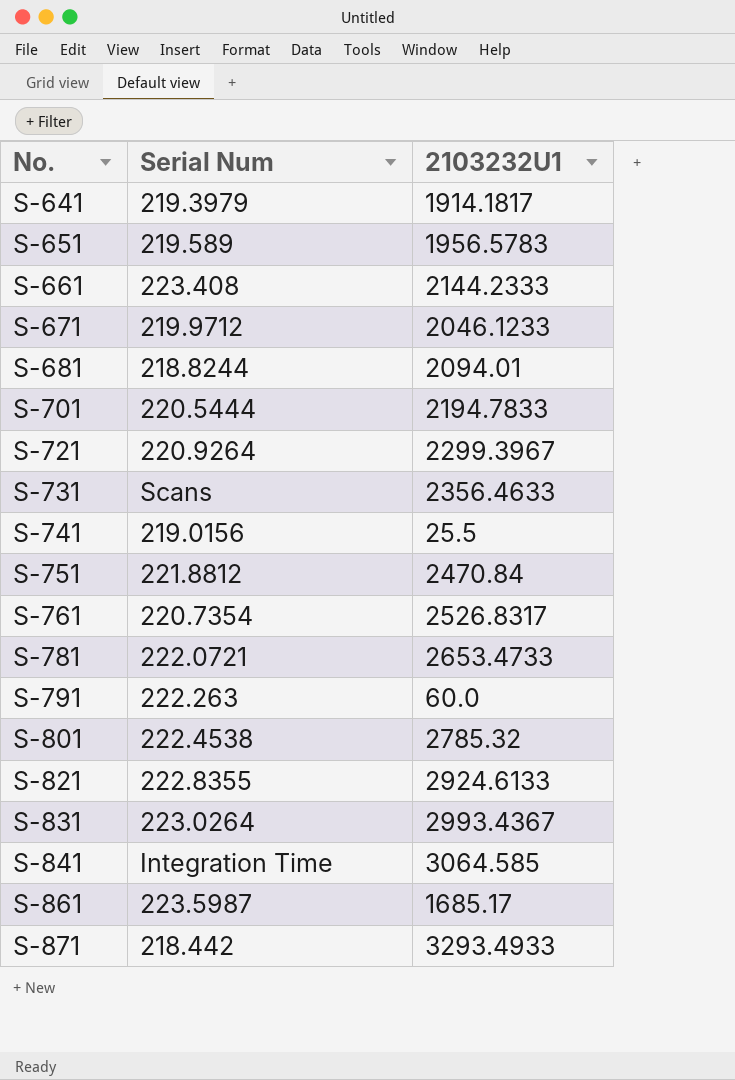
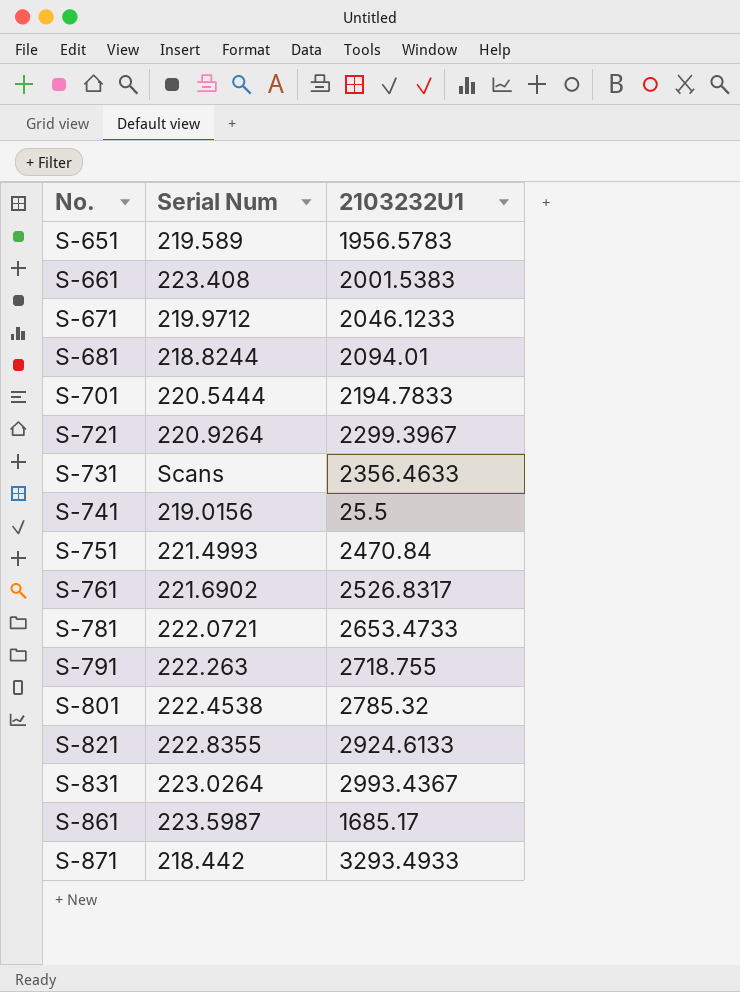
row S-641: 219.3979 | 1914.1817 -> none
row S-841: Integration Time | 3064.585 -> none
S-661 | 2103232U1: 2144.2333 -> 2001.5383
S-751 | Serial Num: 221.8812 -> 221.4993
S-761 | Serial Num: 220.7354 -> 221.6902
S-791 | 2103232U1: 60.0 -> 2718.755

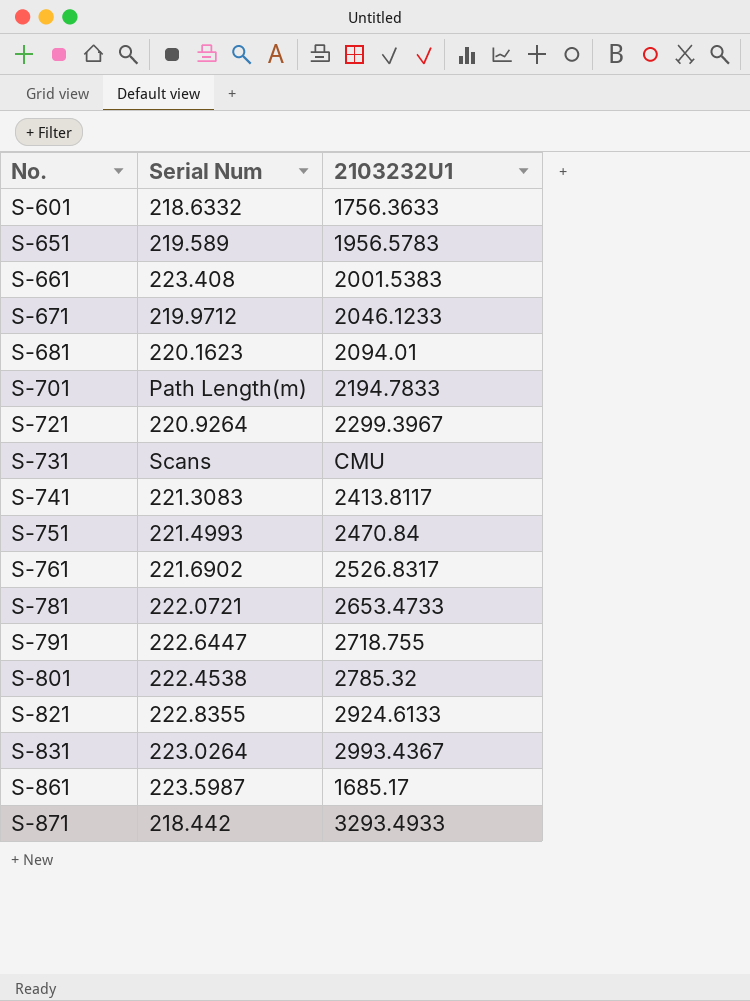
row S-601: none -> 218.6332 | 1756.3633
S-681 | Serial Num: 218.8244 -> 220.1623
S-701 | Serial Num: 220.5444 -> Path Length(m)
S-731 | 2103232U1: 2356.4633 -> CMU
S-741 | Serial Num: 219.0156 -> 221.3083
S-741 | 2103232U1: 25.5 -> 2413.8117
S-791 | Serial Num: 222.263 -> 222.6447

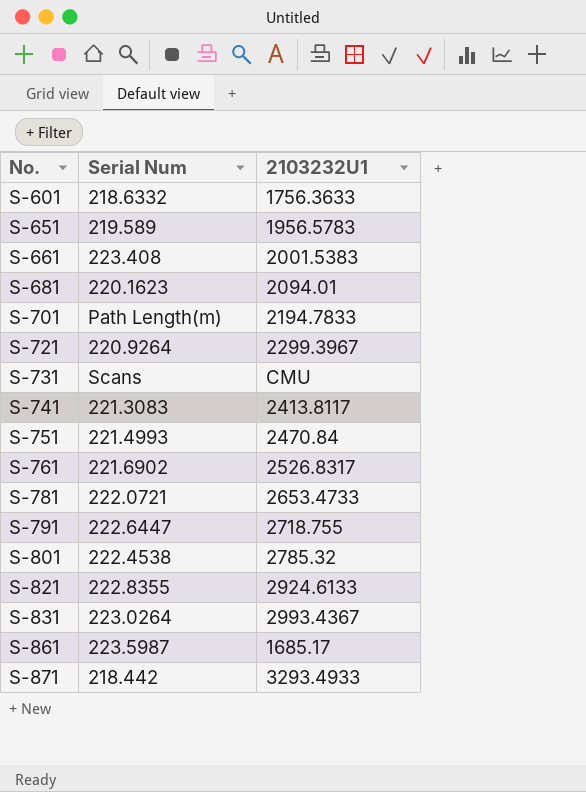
row S-671: 219.9712 | 2046.1233 -> none

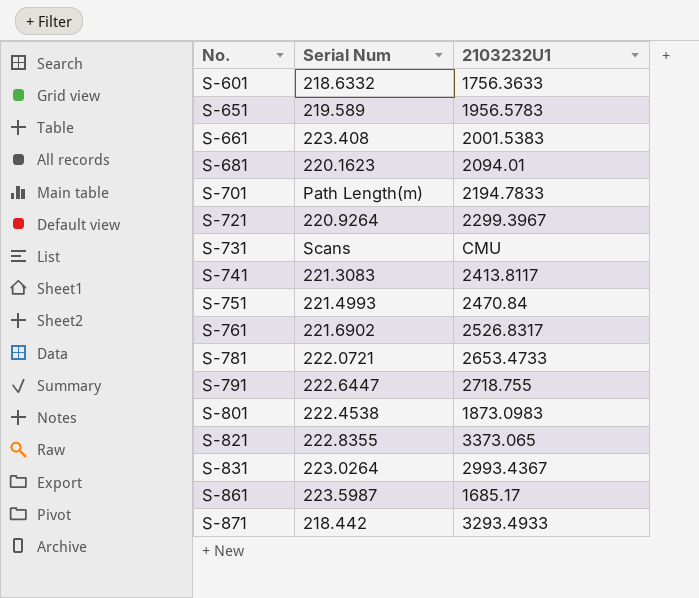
S-801 | 2103232U1: 2785.32 -> 1873.0983
S-821 | 2103232U1: 2924.6133 -> 3373.065

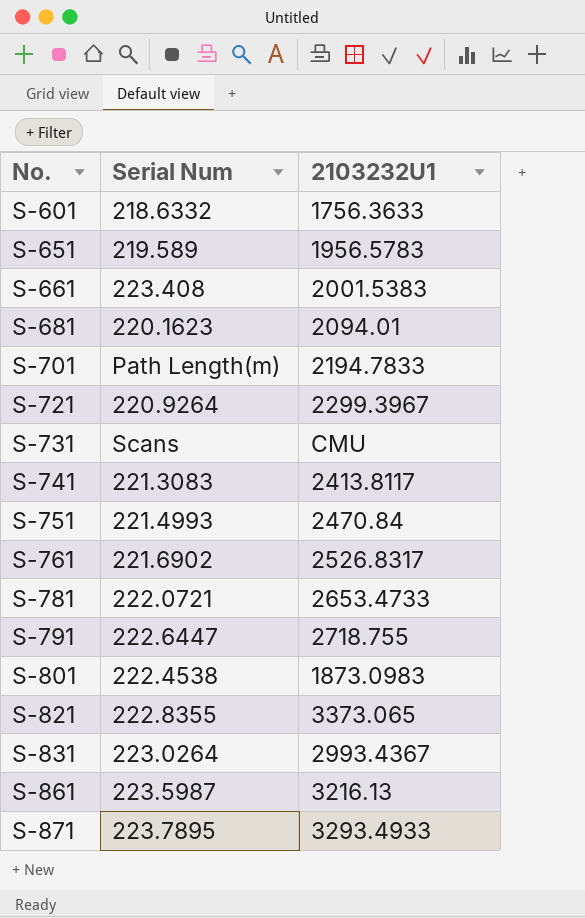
S-861 | 2103232U1: 1685.17 -> 3216.13
S-871 | Serial Num: 218.442 -> 223.7895

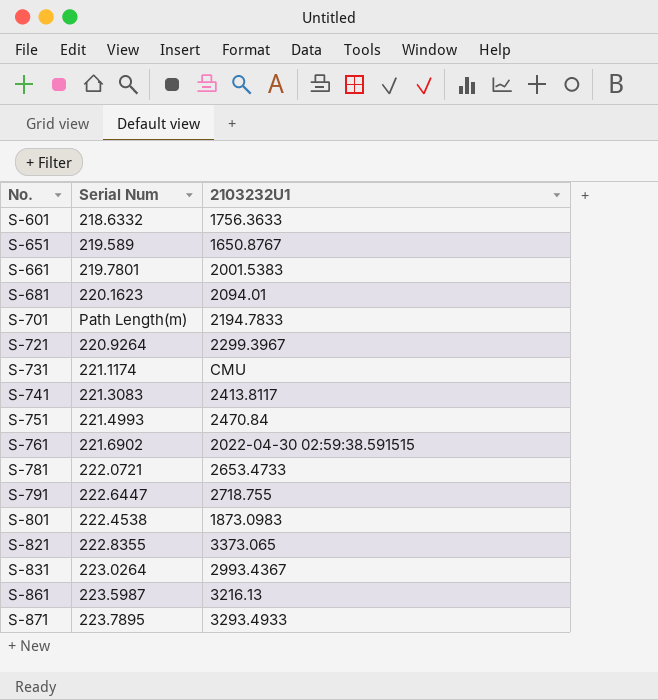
S-651 | 2103232U1: 1956.5783 -> 1650.8767
S-661 | Serial Num: 223.408 -> 219.7801
S-731 | Serial Num: Scans -> 221.1174
S-761 | 2103232U1: 2526.8317 -> 2022-04-30 02:59:38.591515

